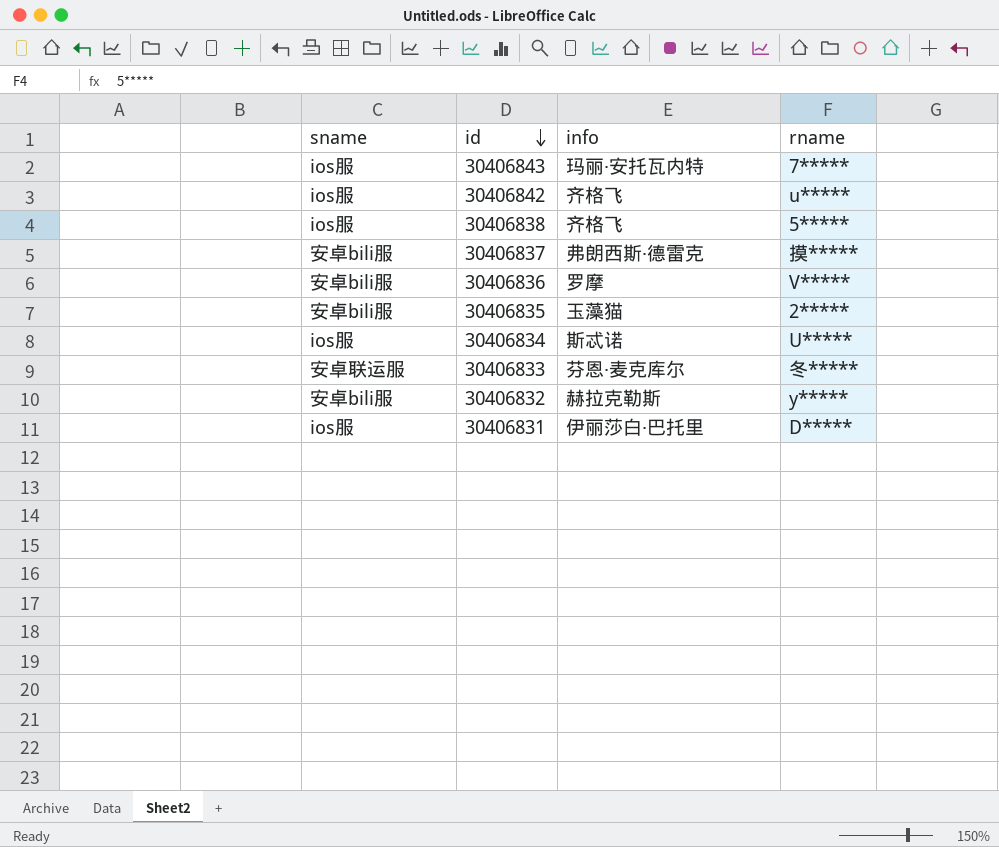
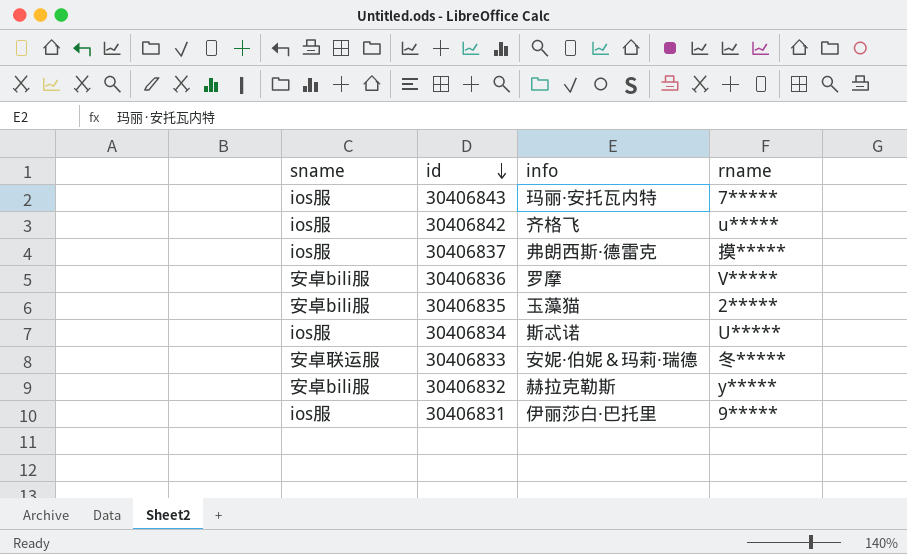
row 30406838: ios服 | 齐格飞 | 5***** -> none
30406837 | sname: 安卓bili服 -> ios服
30406833 | info: 芬恩·麦克库尔 -> 安妮·伯妮＆玛莉·瑞德
30406831 | rname: D***** -> 9*****

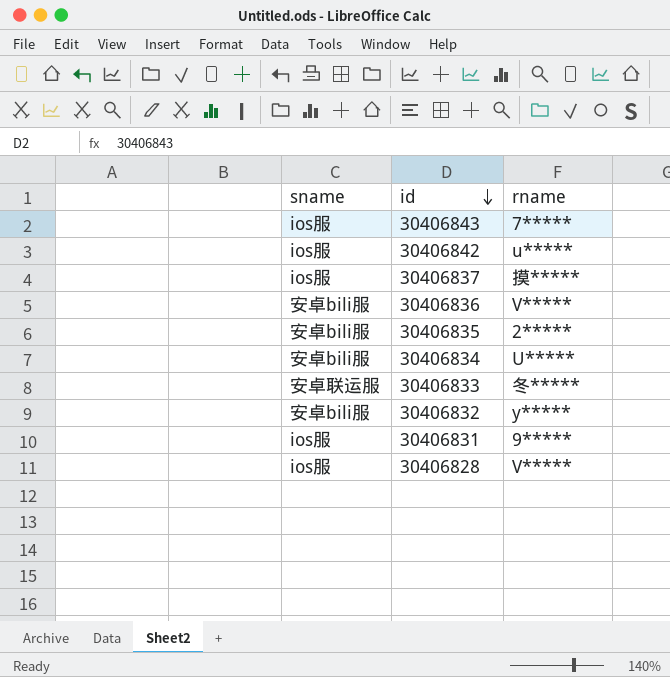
column info | position: 3 -> none
30406834 | sname: ios服 -> 安卓bili服
row 30406828: none -> ios服 | V*****

